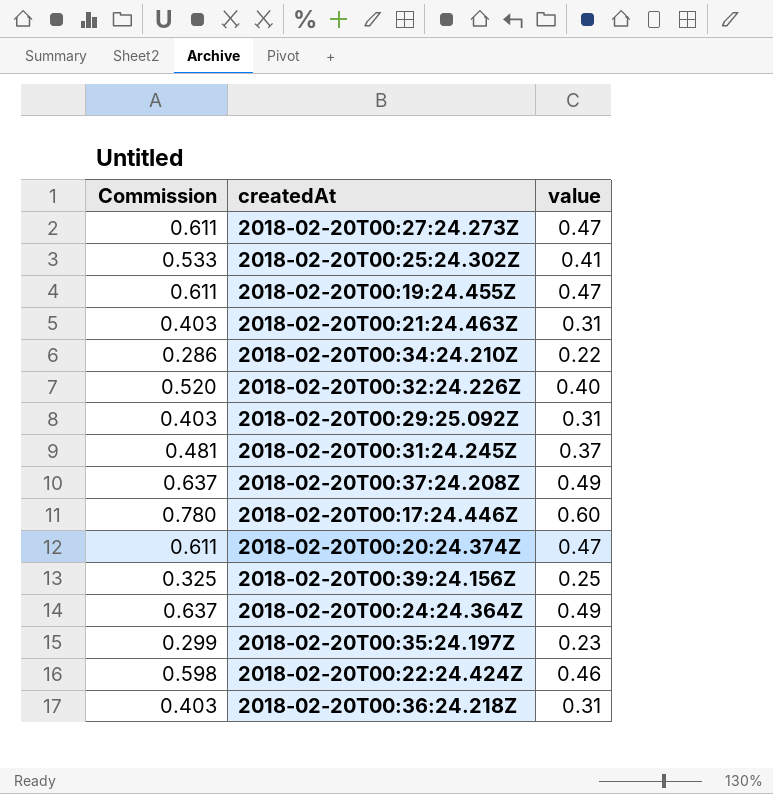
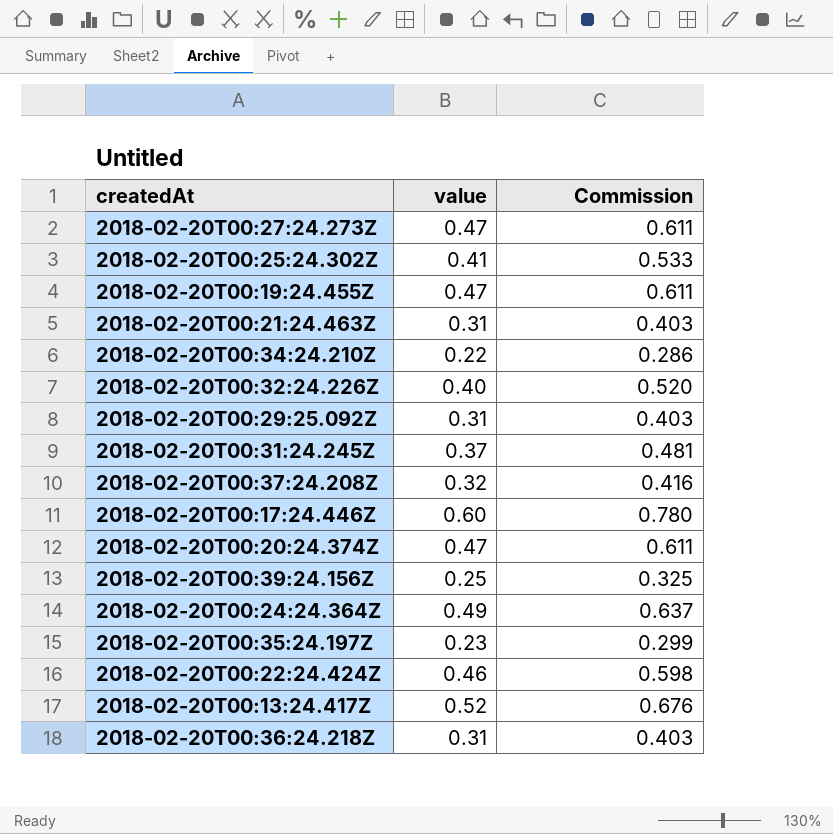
column Commission | position: 1 -> 3
2018-02-20T00:37:24.208Z | value: 0.49 -> 0.32
2018-02-20T00:37:24.208Z | Commission: 0.637 -> 0.416
row 2018-02-20T00:13:24.417Z: none -> 0.52 | 0.676

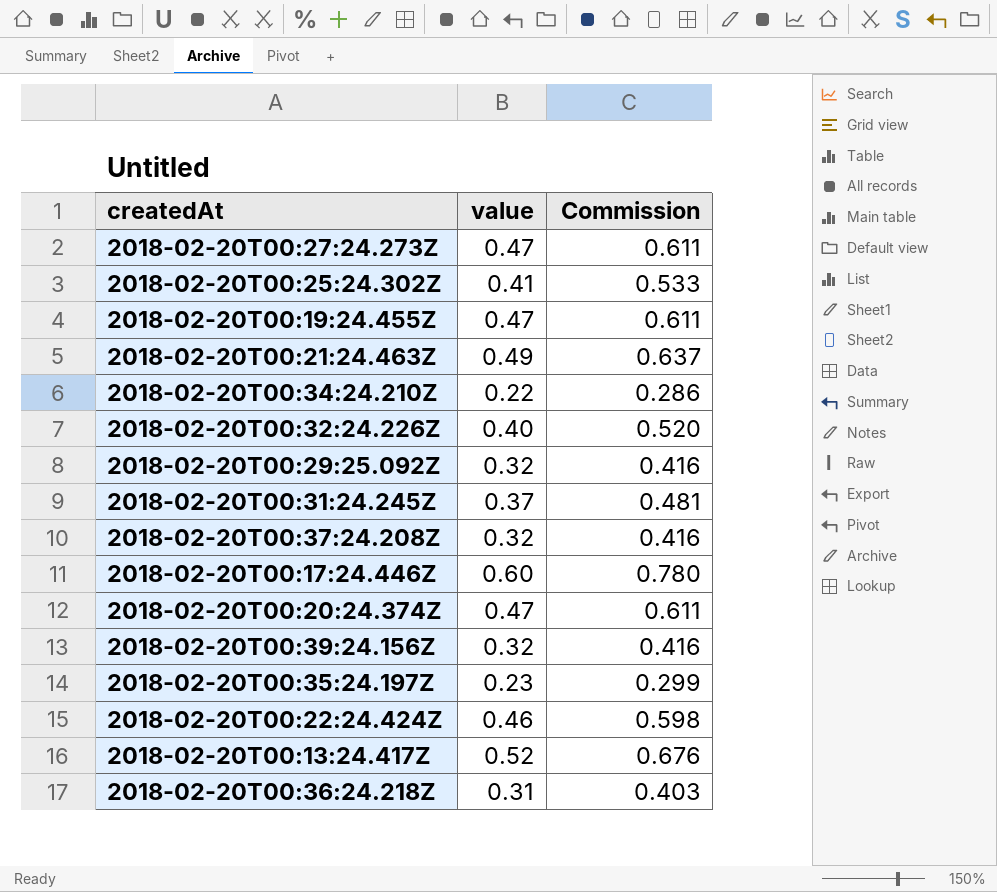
row 2018-02-20T00:24:24.364Z: 0.49 | 0.637 -> none
2018-02-20T00:21:24.463Z | value: 0.31 -> 0.49
2018-02-20T00:21:24.463Z | Commission: 0.403 -> 0.637
2018-02-20T00:29:25.092Z | value: 0.31 -> 0.32
2018-02-20T00:29:25.092Z | Commission: 0.403 -> 0.416
2018-02-20T00:39:24.156Z | value: 0.25 -> 0.32
2018-02-20T00:39:24.156Z | Commission: 0.325 -> 0.416

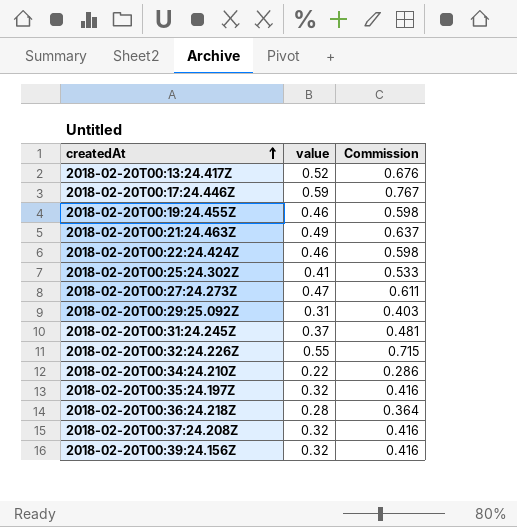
row order: none -> createdAt ascending
row 2018-02-20T00:20:24.374Z: 0.47 | 0.611 -> none
2018-02-20T00:17:24.446Z | value: 0.60 -> 0.59
2018-02-20T00:17:24.446Z | Commission: 0.780 -> 0.767
2018-02-20T00:19:24.455Z | value: 0.47 -> 0.46
2018-02-20T00:19:24.455Z | Commission: 0.611 -> 0.598
2018-02-20T00:29:25.092Z | value: 0.32 -> 0.31
2018-02-20T00:29:25.092Z | Commission: 0.416 -> 0.403
2018-02-20T00:32:24.226Z | value: 0.40 -> 0.55
2018-02-20T00:32:24.226Z | Commission: 0.520 -> 0.715
2018-02-20T00:35:24.197Z | value: 0.23 -> 0.32
2018-02-20T00:35:24.197Z | Commission: 0.299 -> 0.416
2018-02-20T00:36:24.218Z | value: 0.31 -> 0.28
2018-02-20T00:36:24.218Z | Commission: 0.403 -> 0.364

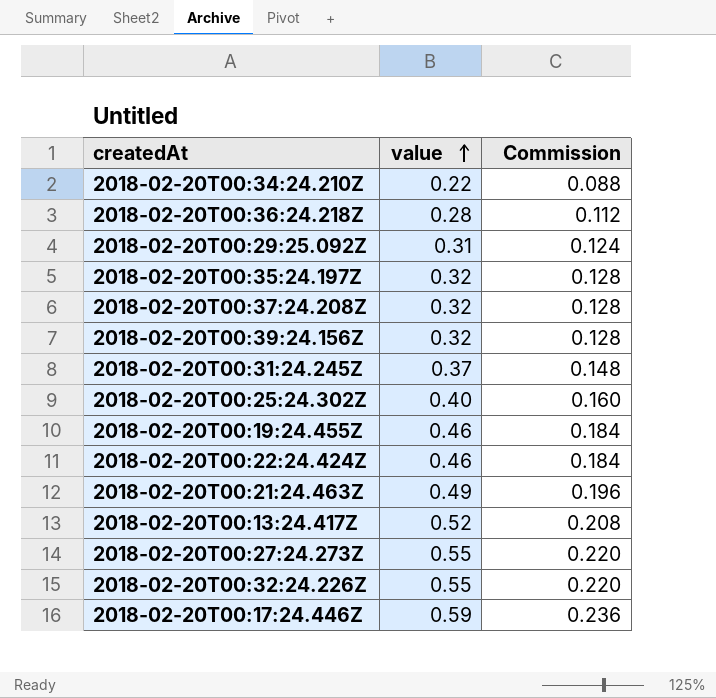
row order: createdAt ascending -> value ascending
column Commission | formula: [value] * 1.3 -> [value] * 0.4
2018-02-20T00:25:24.302Z | value: 0.41 -> 0.40
2018-02-20T00:27:24.273Z | value: 0.47 -> 0.55

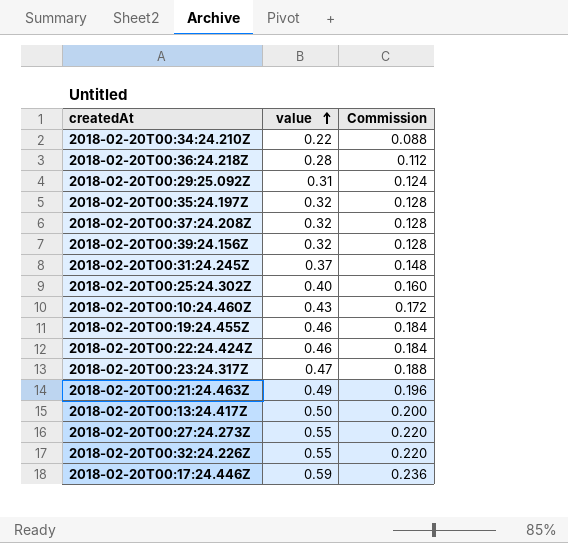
row 2018-02-20T00:10:24.460Z: none -> 0.43 | 0.172
row 2018-02-20T00:23:24.317Z: none -> 0.47 | 0.188
2018-02-20T00:13:24.417Z | value: 0.52 -> 0.50
2018-02-20T00:13:24.417Z | Commission: 0.208 -> 0.200

